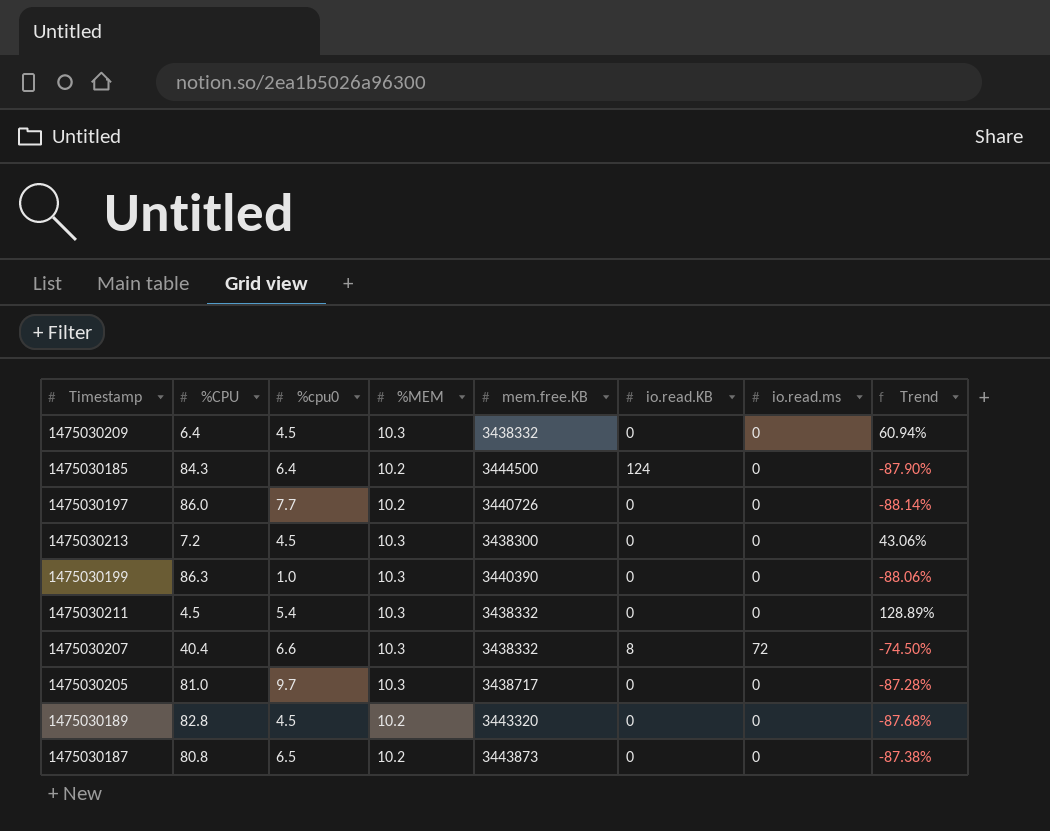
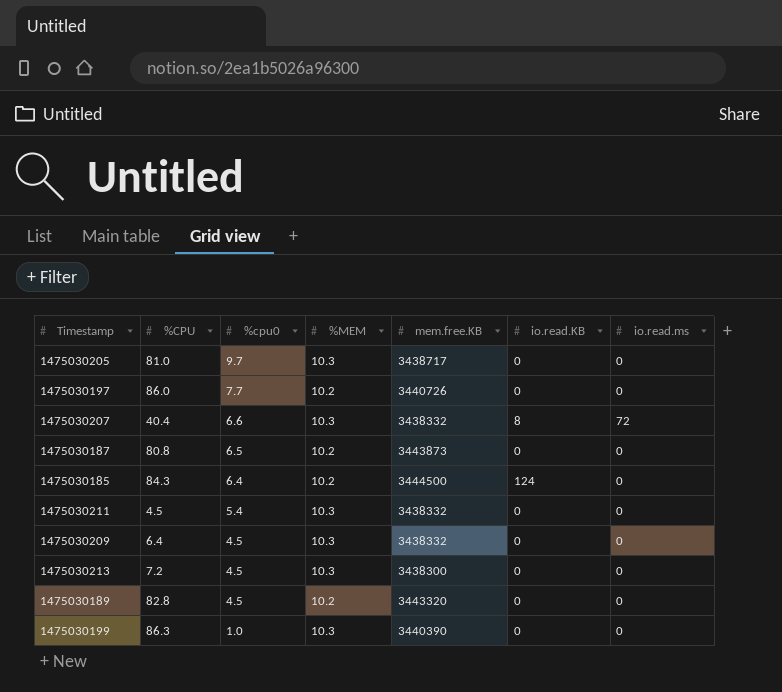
row order: none -> %cpu0 descending
column Trend | formula: ([%MEM] - [%CPU]) / [%CPU] -> none

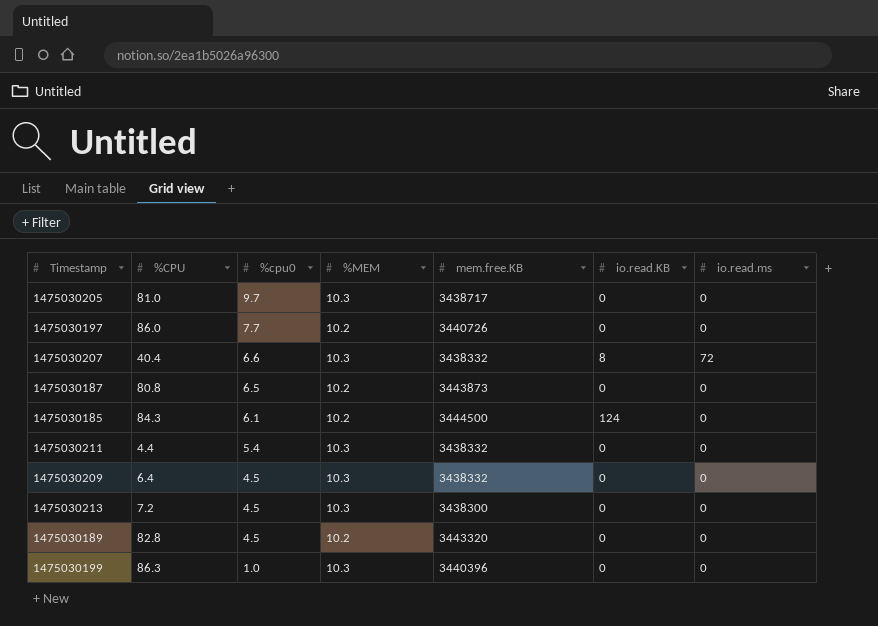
1475030185 | %cpu0: 6.4 -> 6.1
1475030211 | %CPU: 4.5 -> 4.4
1475030199 | mem.free.KB: 3440390 -> 3440396

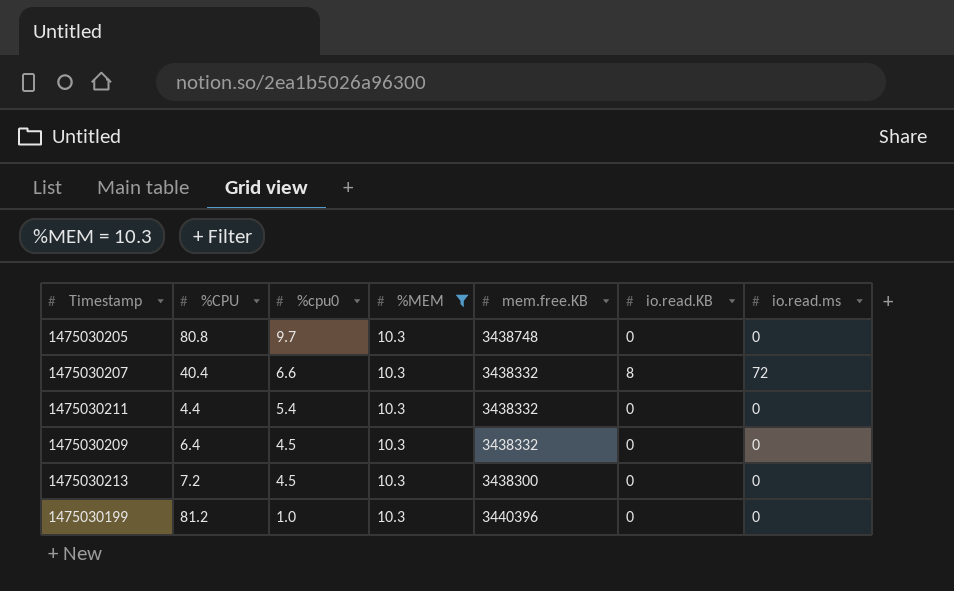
filter: none -> %MEM = 10.3
1475030205 | %CPU: 81.0 -> 80.8
1475030205 | mem.free.KB: 3438717 -> 3438748
1475030199 | %CPU: 86.3 -> 81.2

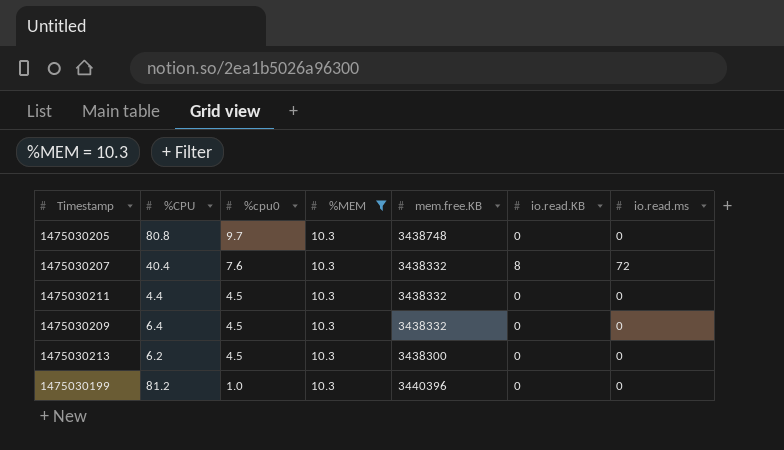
1475030207 | %cpu0: 6.6 -> 7.6
1475030211 | %cpu0: 5.4 -> 4.5
1475030213 | %CPU: 7.2 -> 6.2

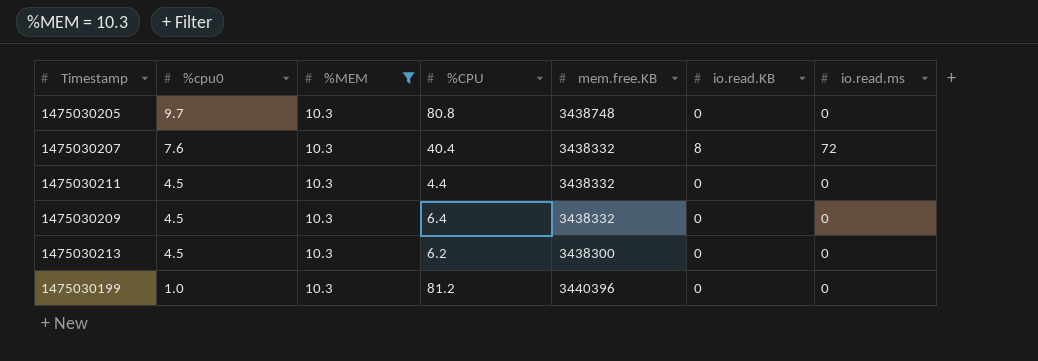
column %CPU | position: 2 -> 4

